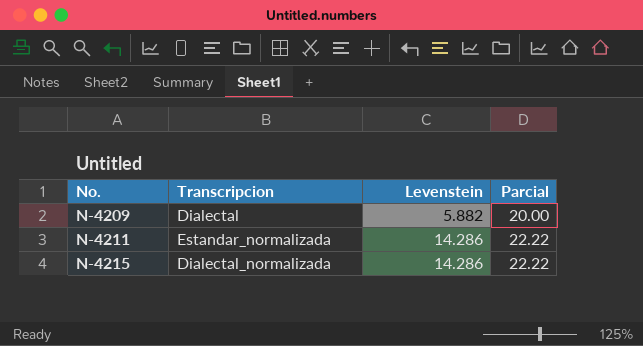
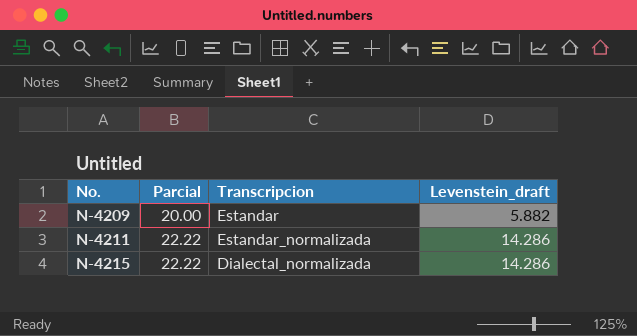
column Parcial | position: 4 -> 2
column name: Levenstein -> Levenstein_draft
N-4209 | Transcripcion: Dialectal -> Estandar

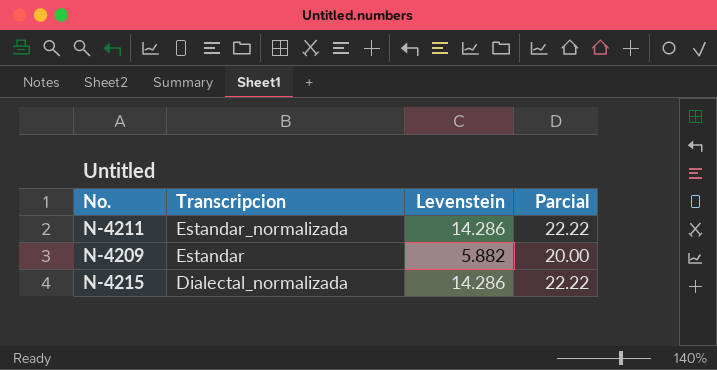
row order: No. ascending -> Transcripcion descending
column name: Levenstein_draft -> Levenstein
column Parcial | position: 2 -> 4

